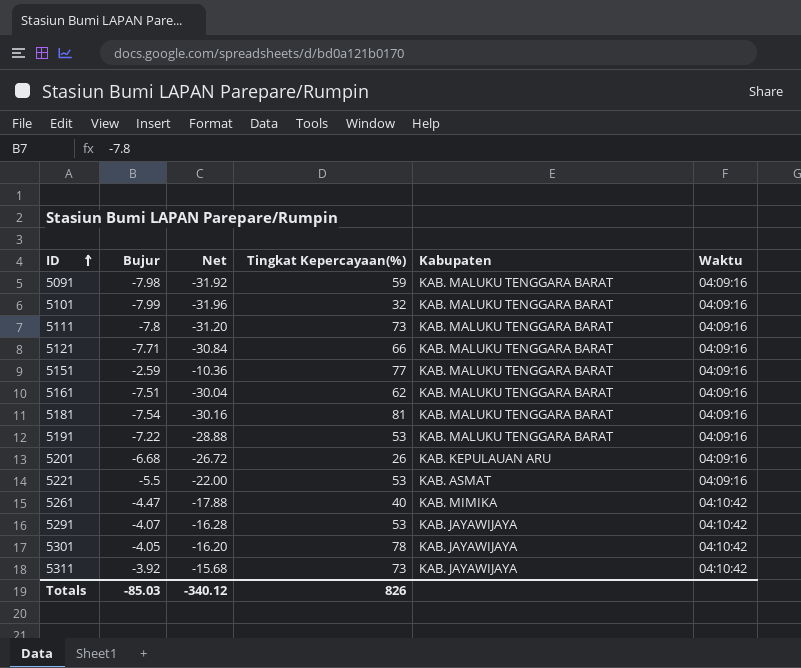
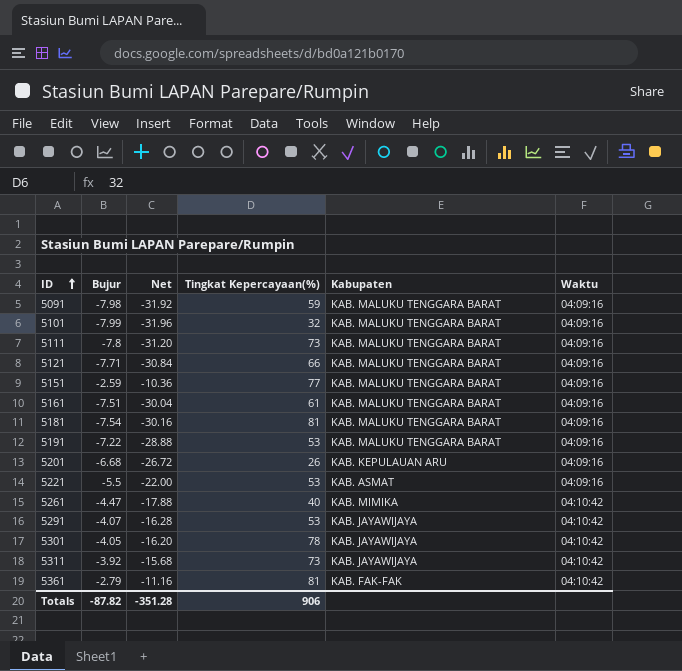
5161 | Tingkat Kepercayaan(%): 62 -> 61
row 5361: none -> -2.79 | -11.16 | 81 | KAB. FAK-FAK | 04:10:42
Totals | Bujur: -85.03 -> -87.82
Totals | Net: -340.12 -> -351.28
Totals | Tingkat Kepercayaan(%): 826 -> 906

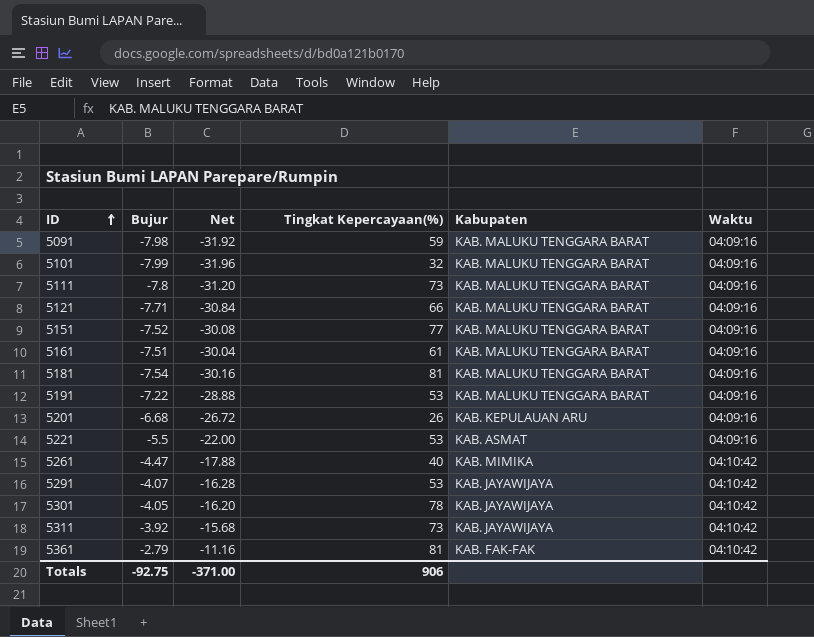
5151 | Bujur: -2.59 -> -7.52
5151 | Net: -10.36 -> -30.08
Totals | Bujur: -87.82 -> -92.75
Totals | Net: -351.28 -> -371.00

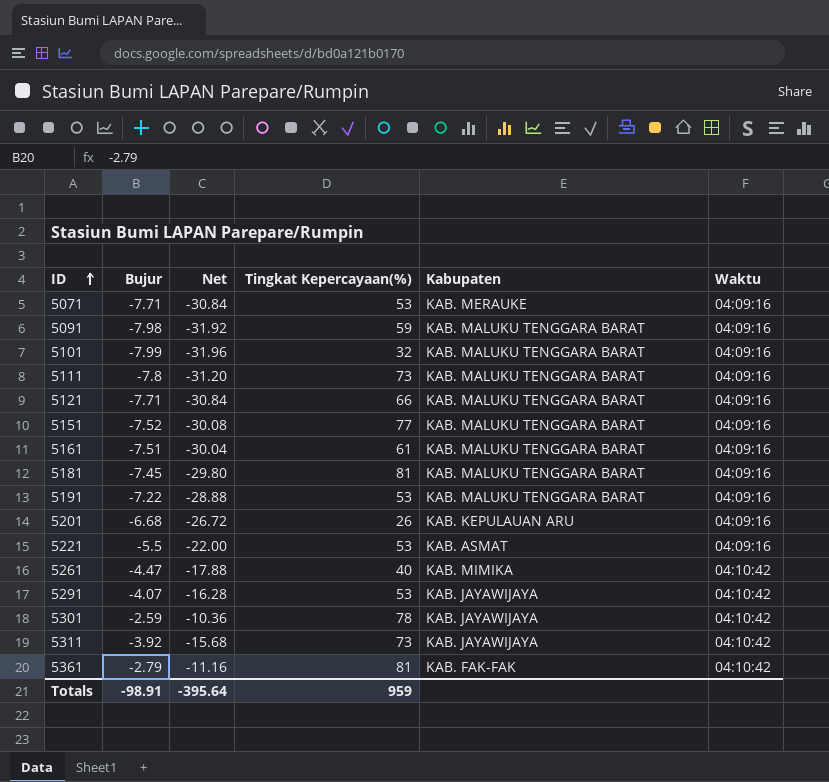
row 5071: none -> -7.71 | -30.84 | 53 | KAB. MERAUKE | 04:09:16
5181 | Bujur: -7.54 -> -7.45
5181 | Net: -30.16 -> -29.80
5301 | Bujur: -4.05 -> -2.59
5301 | Net: -16.20 -> -10.36
Totals | Bujur: -92.75 -> -98.91
Totals | Net: -371.00 -> -395.64
Totals | Tingkat Kepercayaan(%): 906 -> 959

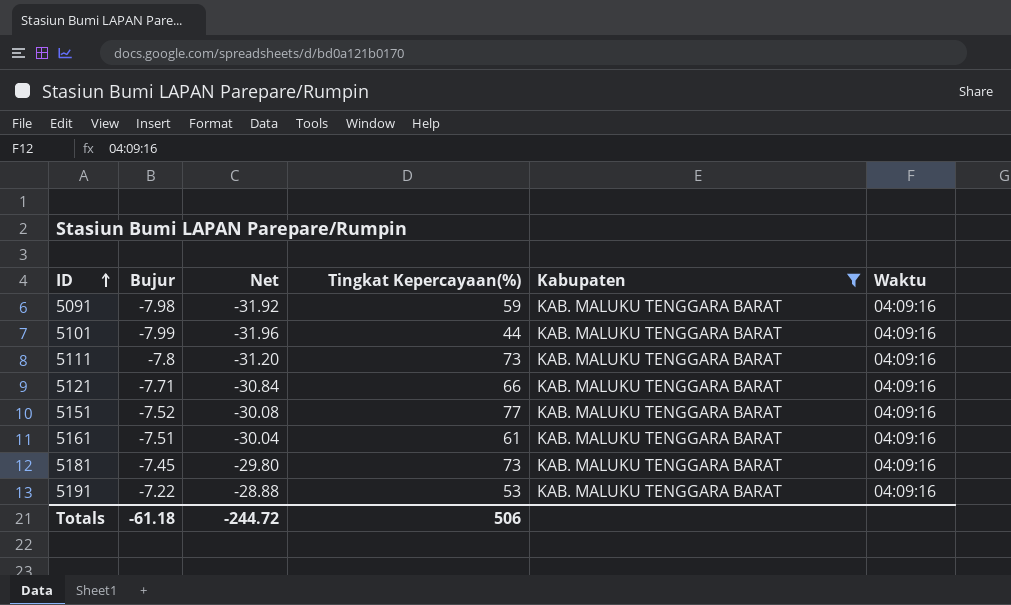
filter: none -> Kabupaten = KAB. MALUKU TENGGARA BARAT
5101 | Tingkat Kepercayaan(%): 32 -> 44
5181 | Tingkat Kepercayaan(%): 81 -> 73
Totals | Bujur: -98.91 -> -61.18
Totals | Net: -395.64 -> -244.72
Totals | Tingkat Kepercayaan(%): 959 -> 506

